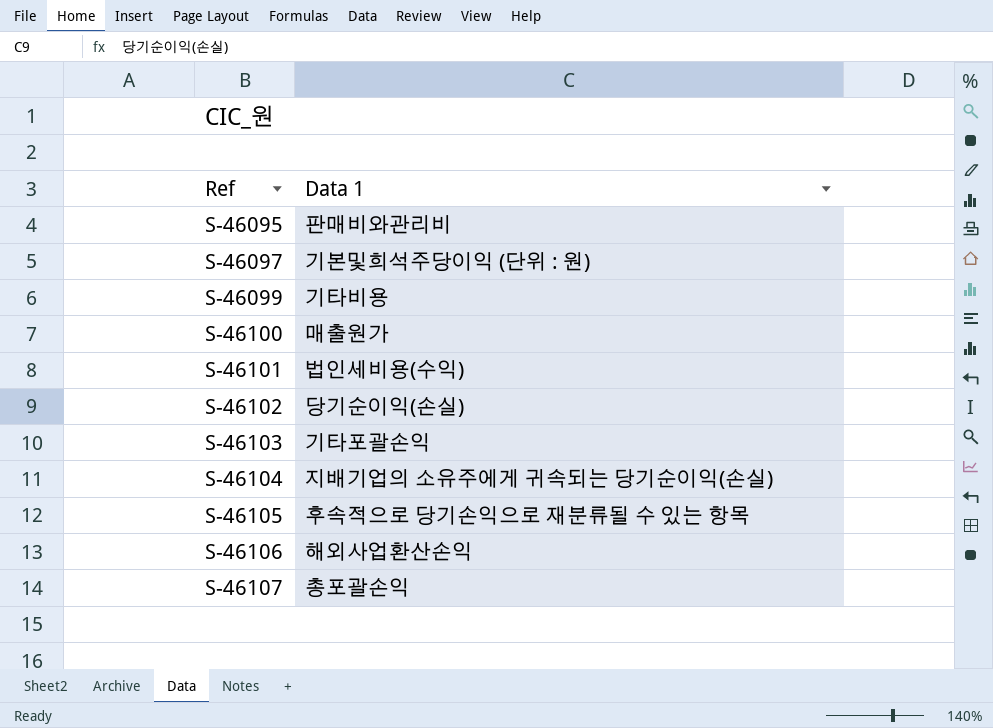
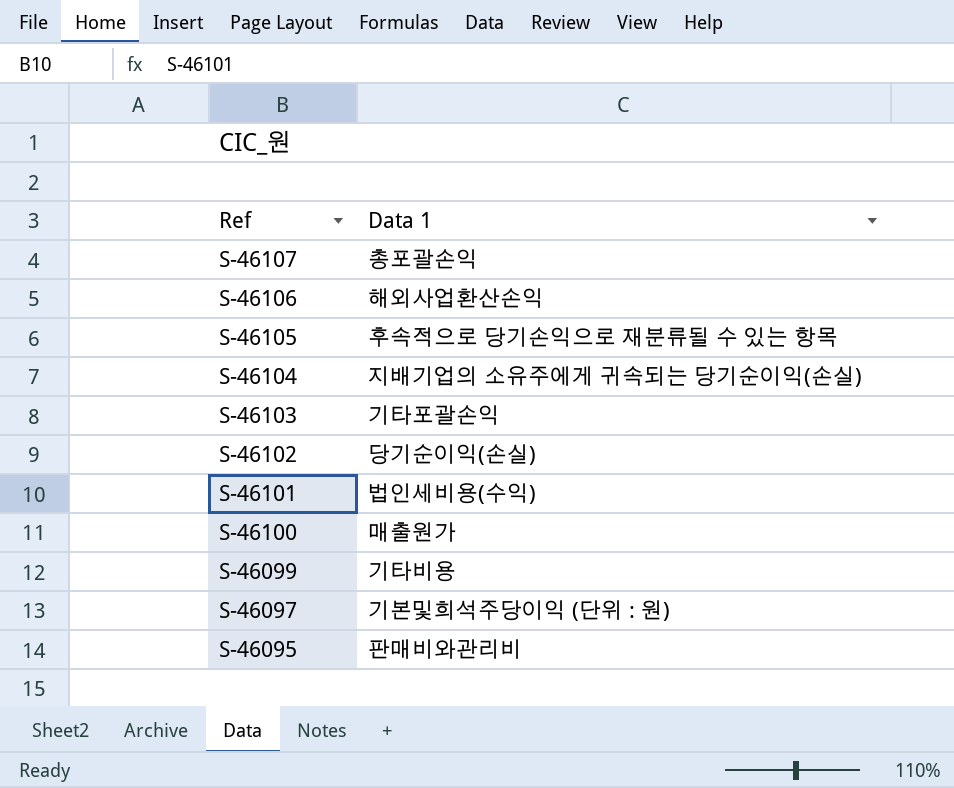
row order: Ref ascending -> Ref descending

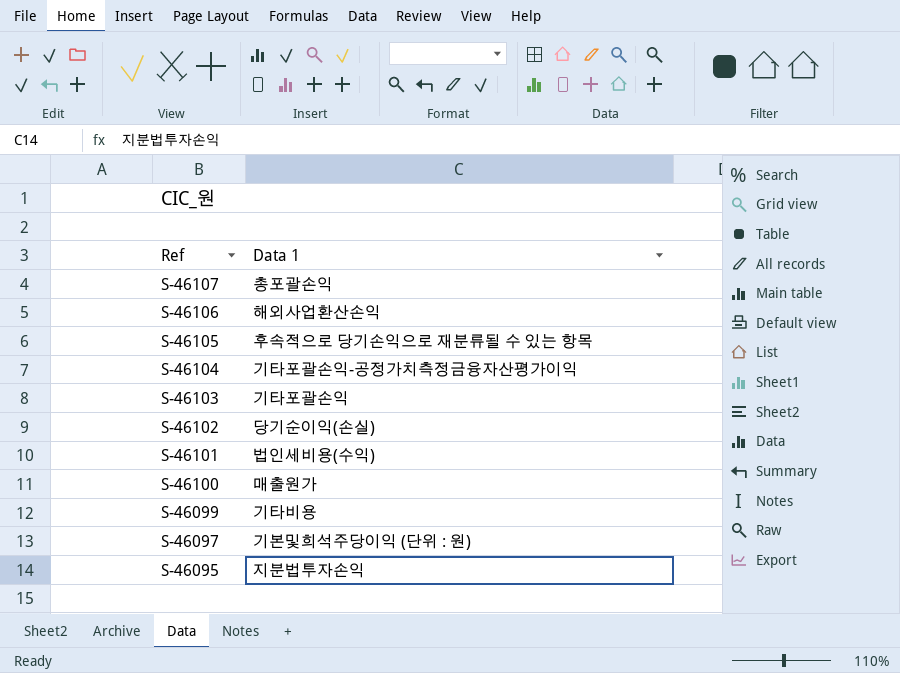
S-46104 | Data 1: 지배기업의 소유주에게 귀속되는 당기순이익(손실) -> 기타포괄손익-공정가치측정금융자산평가이익
S-46095 | Data 1: 판매비와관리비 -> 지분법투자손익

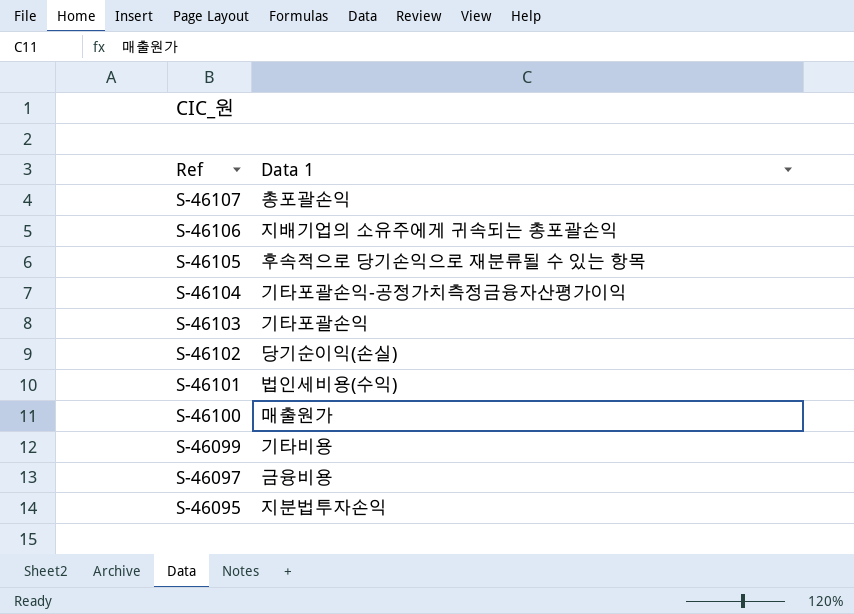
S-46106 | Data 1: 해외사업환산손익 -> 지배기업의 소유주에게 귀속되는 총포괄손익
S-46097 | Data 1: 기본및희석주당이익 (단위 : 원) -> 금융비용

